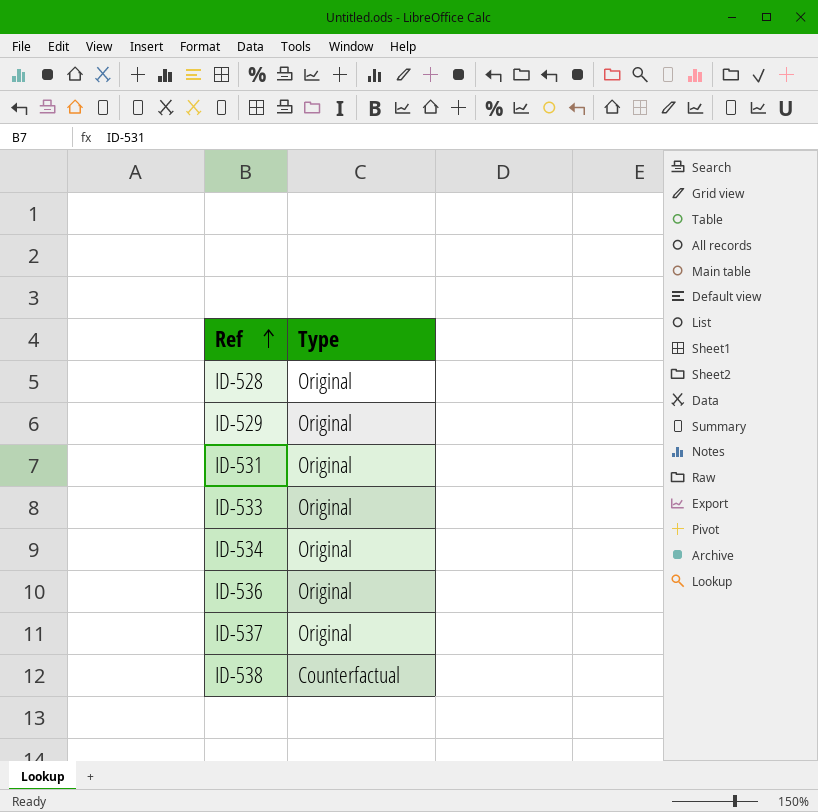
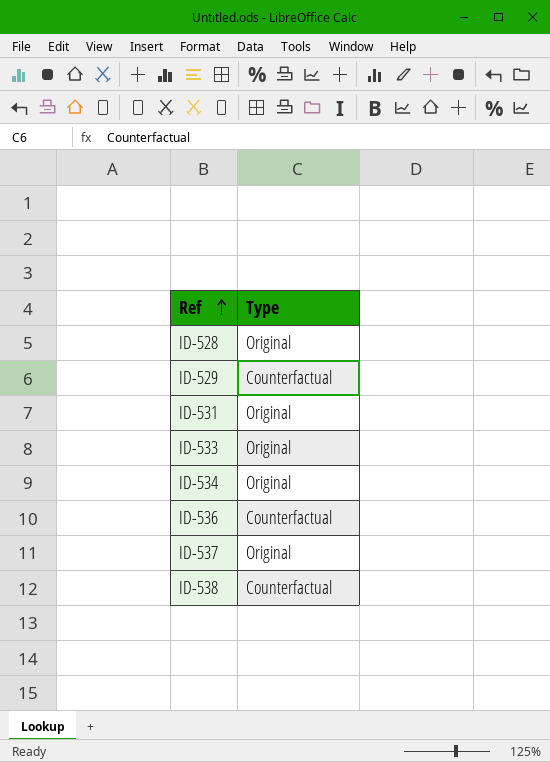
ID-529 | Type: Original -> Counterfactual
ID-536 | Type: Original -> Counterfactual

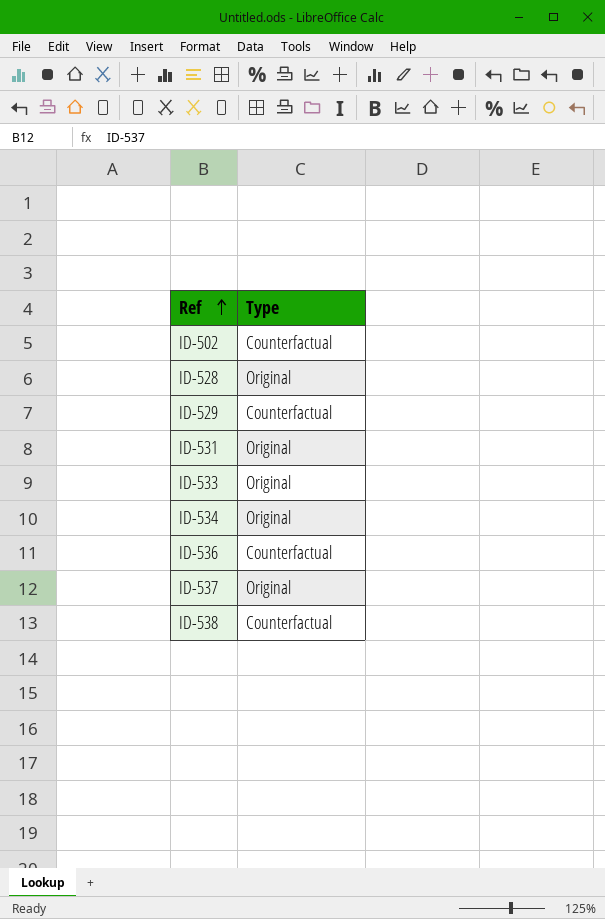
row ID-502: none -> Counterfactual

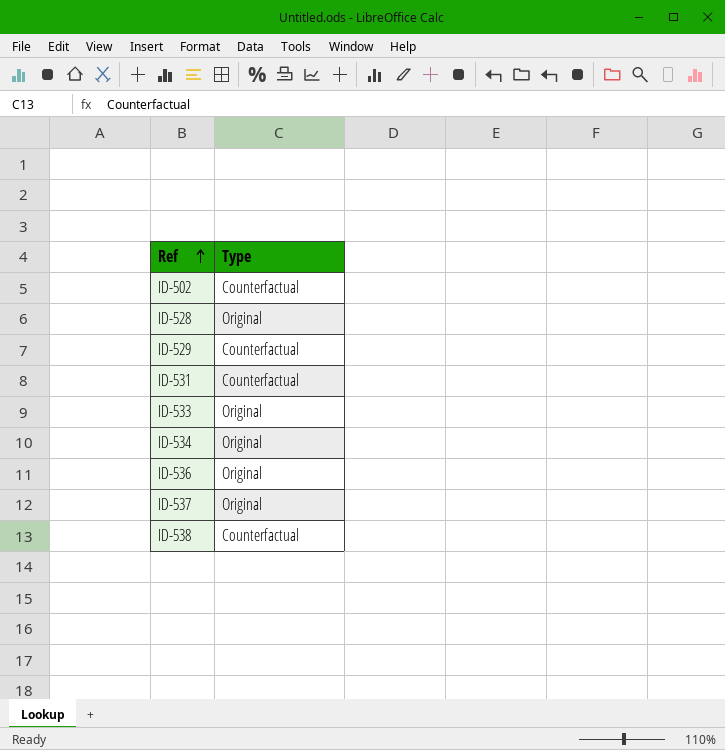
ID-531 | Type: Original -> Counterfactual
ID-536 | Type: Counterfactual -> Original

